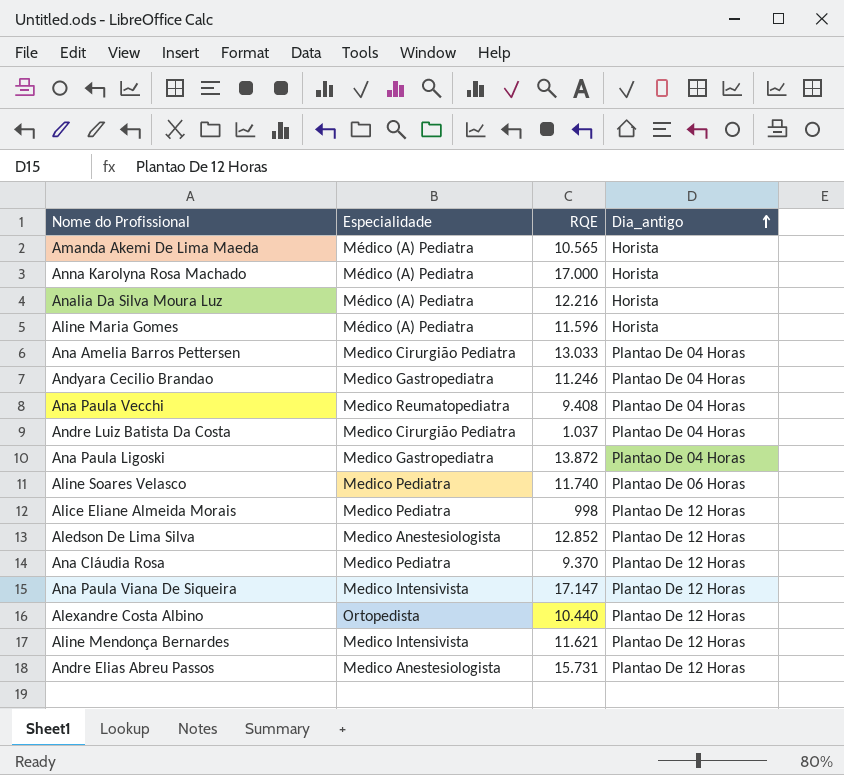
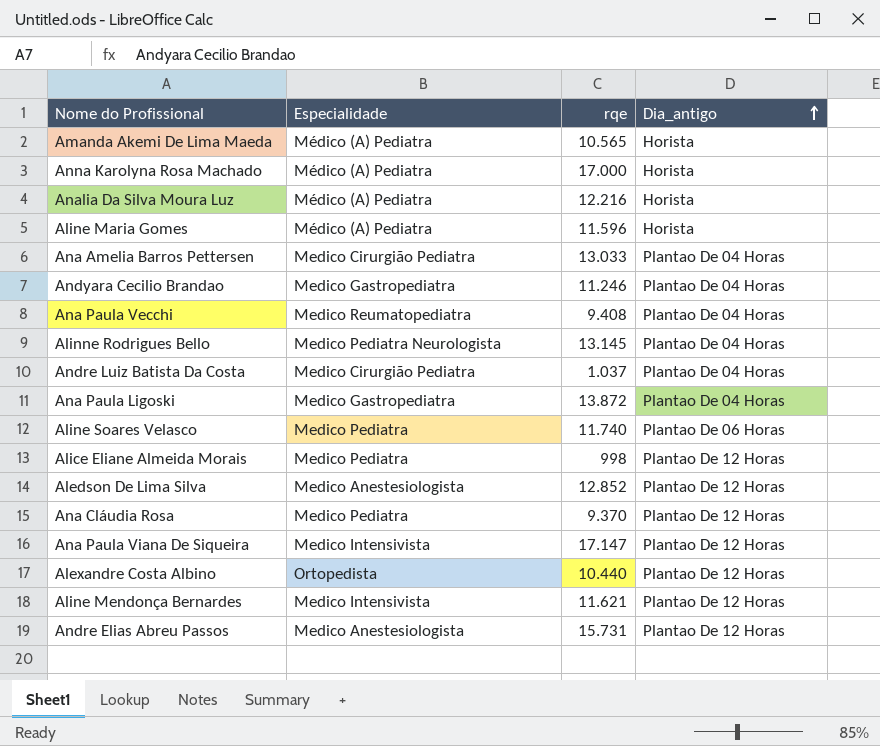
column name: RQE -> rqe
row Alinne Rodrigues Bello: none -> Medico Pediatra Neurologista | 13.145 | Plantao De 04 Horas

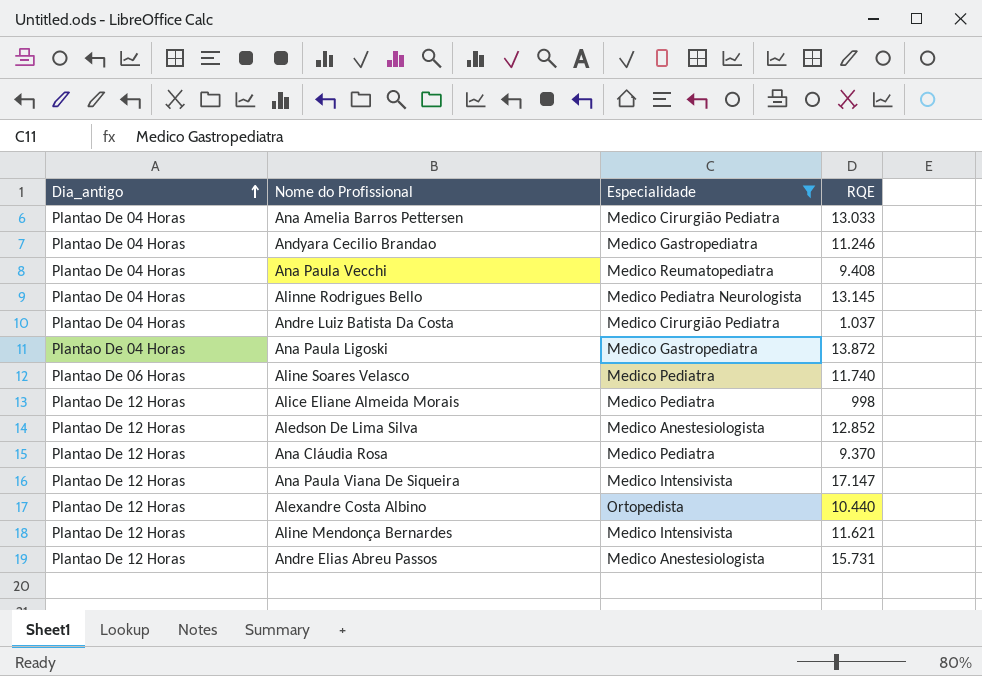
filter: none -> Especialidade != Médico (A) Pediatra
column Dia_antigo | position: 4 -> 1
column name: rqe -> RQE

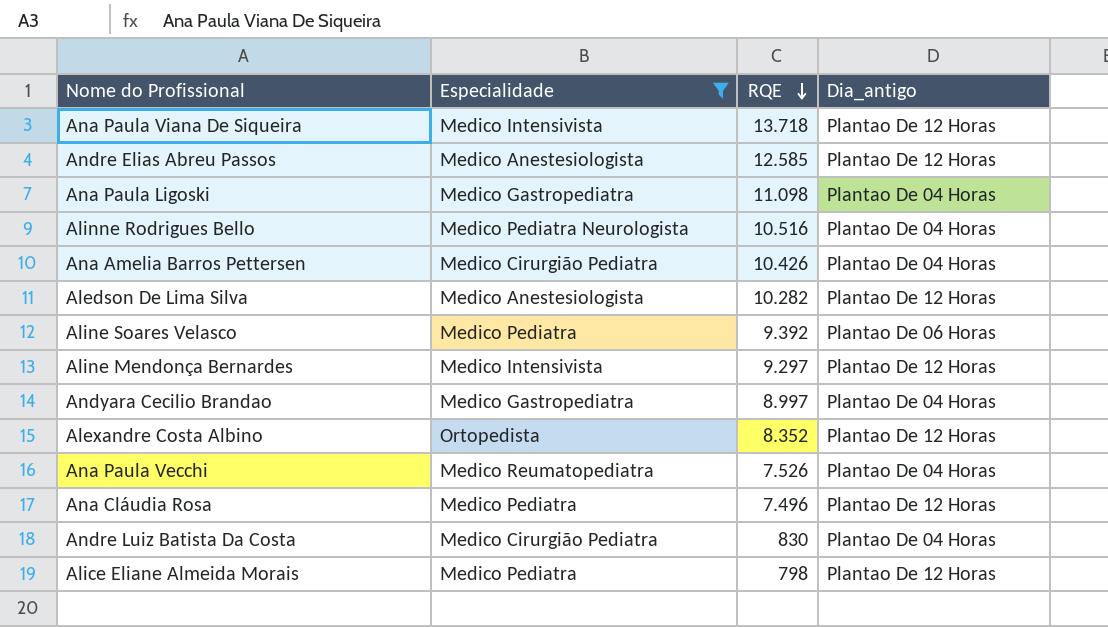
row order: Dia_antigo ascending -> RQE descending
column Dia_antigo | position: 1 -> 4
Ana Paula Viana De Siqueira | RQE: 17.147 -> 13.718
Andre Elias Abreu Passos | RQE: 15.731 -> 12.585
Ana Paula Ligoski | RQE: 13.872 -> 11.098
Alinne Rodrigues Bello | RQE: 13.145 -> 10.516
Ana Amelia Barros Pettersen | RQE: 13.033 -> 10.426
Aledson De Lima Silva | RQE: 12.852 -> 10.282
Aline Soares Velasco | RQE: 11.740 -> 9.392
Aline Mendonça Bernardes | RQE: 11.621 -> 9.297
Andyara Cecilio Brandao | RQE: 11.246 -> 8.997
Alexandre Costa Albino | RQE: 10.440 -> 8.352
Ana Paula Vecchi | RQE: 9.408 -> 7.526
Ana Cláudia Rosa | RQE: 9.370 -> 7.496
Andre Luiz Batista Da Costa | RQE: 1.037 -> 830
Alice Eliane Almeida Morais | RQE: 998 -> 798

